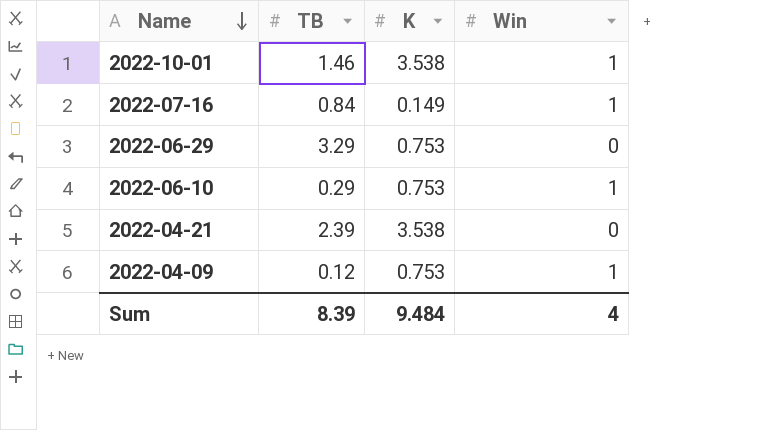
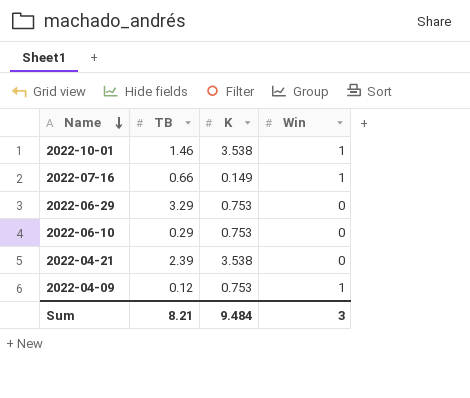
2022-07-16 | TB: 0.84 -> 0.66
2022-06-10 | Win: 1 -> 0
Sum | TB: 8.39 -> 8.21
Sum | Win: 4 -> 3

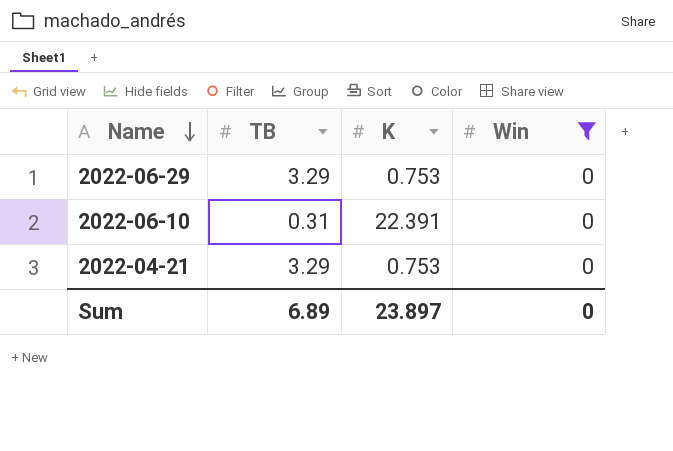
filter: none -> Win = 0
2022-06-10 | TB: 0.29 -> 0.31
2022-06-10 | K: 0.753 -> 22.391
2022-04-21 | TB: 2.39 -> 3.29
2022-04-21 | K: 3.538 -> 0.753
Sum | TB: 8.21 -> 6.89
Sum | K: 9.484 -> 23.897
Sum | Win: 3 -> 0

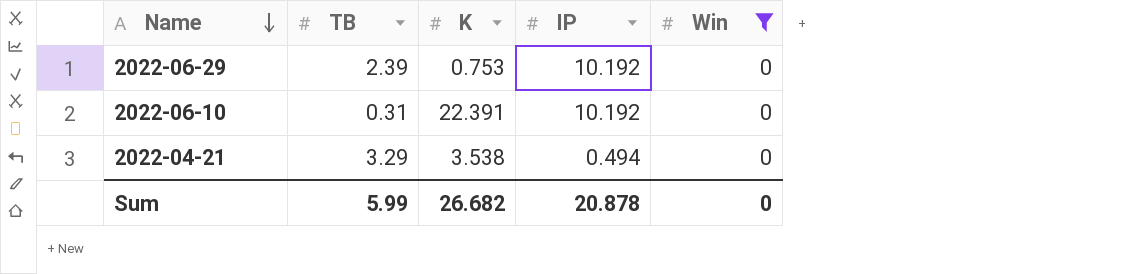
column IP | position: none -> 4
2022-06-29 | TB: 3.29 -> 2.39
2022-04-21 | K: 0.753 -> 3.538
Sum | TB: 6.89 -> 5.99
Sum | K: 23.897 -> 26.682

